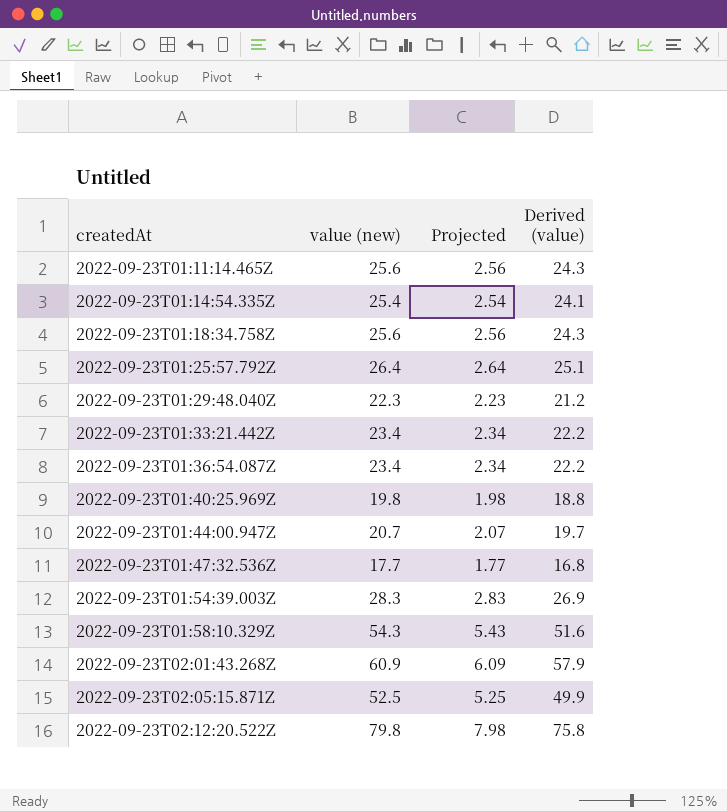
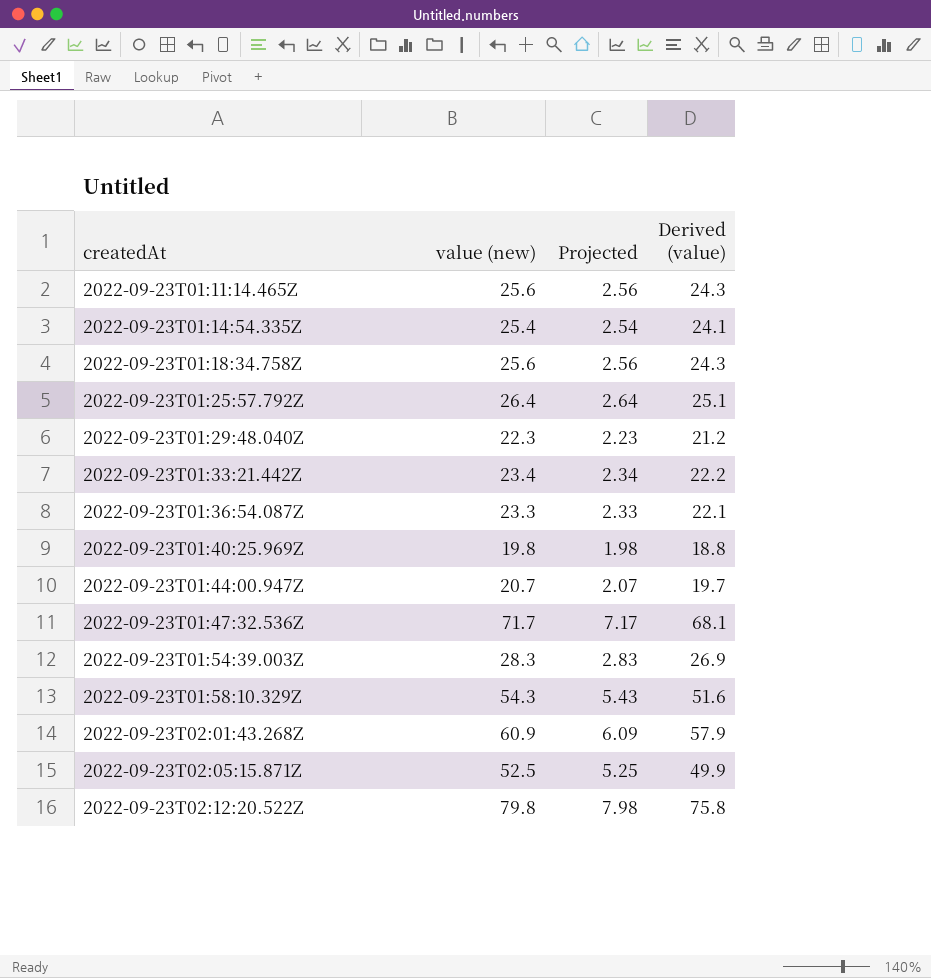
2022-09-23T01:36:54.087Z | value (new): 23.4 -> 23.3
2022-09-23T01:36:54.087Z | Projected: 2.34 -> 2.33
2022-09-23T01:36:54.087Z | Derived (value): 22.2 -> 22.1
2022-09-23T01:47:32.536Z | value (new): 17.7 -> 71.7
2022-09-23T01:47:32.536Z | Projected: 1.77 -> 7.17
2022-09-23T01:47:32.536Z | Derived (value): 16.8 -> 68.1

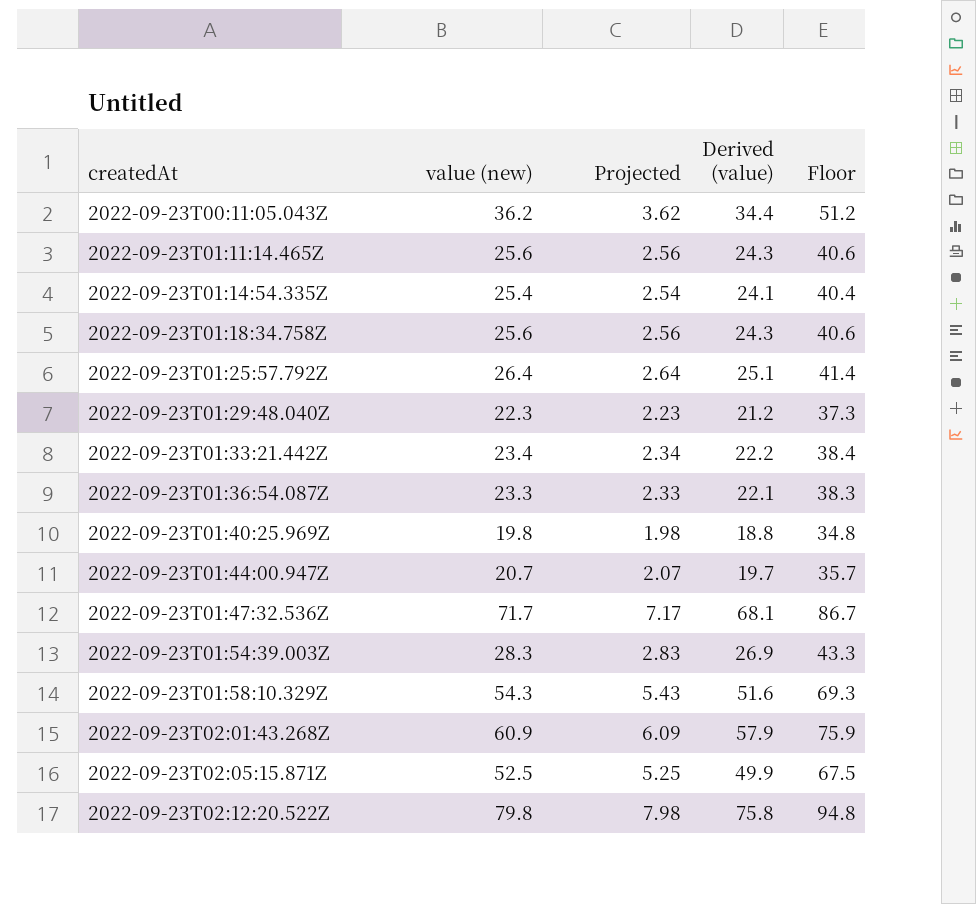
column Floor | formula: none -> [value (new)] + 15
row 2022-09-23T00:11:05.043Z: none -> 36.2 | 3.62 | 34.4 | 51.2

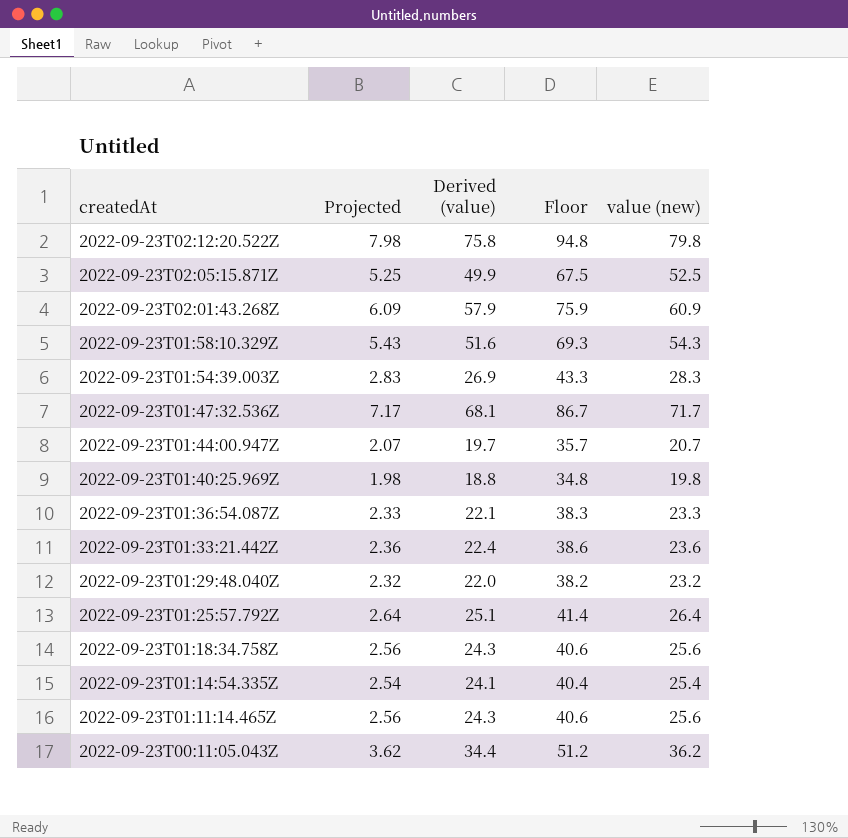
row order: createdAt ascending -> createdAt descending
column value (new) | position: 2 -> 5
2022-09-23T01:33:21.442Z | Projected: 2.34 -> 2.36
2022-09-23T01:33:21.442Z | Derived (value): 22.2 -> 22.4
2022-09-23T01:33:21.442Z | Floor: 38.4 -> 38.6
2022-09-23T01:33:21.442Z | value (new): 23.4 -> 23.6
2022-09-23T01:29:48.040Z | Projected: 2.23 -> 2.32
2022-09-23T01:29:48.040Z | Derived (value): 21.2 -> 22.0
2022-09-23T01:29:48.040Z | Floor: 37.3 -> 38.2
2022-09-23T01:29:48.040Z | value (new): 22.3 -> 23.2

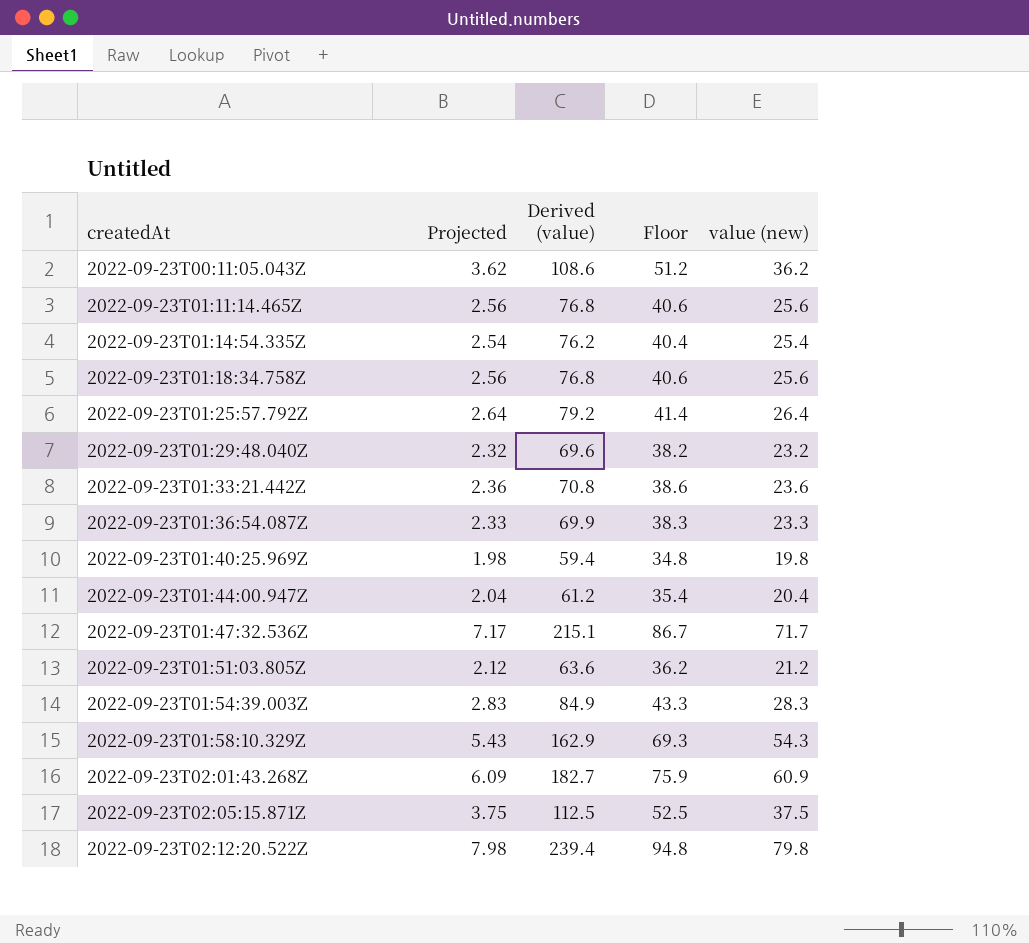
row order: createdAt descending -> createdAt ascending
column Derived (value) | formula: [value (new)] * 0.95 -> [value (new)] * 3
2022-09-23T01:44:00.947Z | Projected: 2.07 -> 2.04
2022-09-23T01:44:00.947Z | Floor: 35.7 -> 35.4
2022-09-23T01:44:00.947Z | value (new): 20.7 -> 20.4
row 2022-09-23T01:51:03.805Z: none -> 2.12 | 63.6 | 36.2 | 21.2
2022-09-23T02:05:15.871Z | Projected: 5.25 -> 3.75
2022-09-23T02:05:15.871Z | Floor: 67.5 -> 52.5
2022-09-23T02:05:15.871Z | value (new): 52.5 -> 37.5

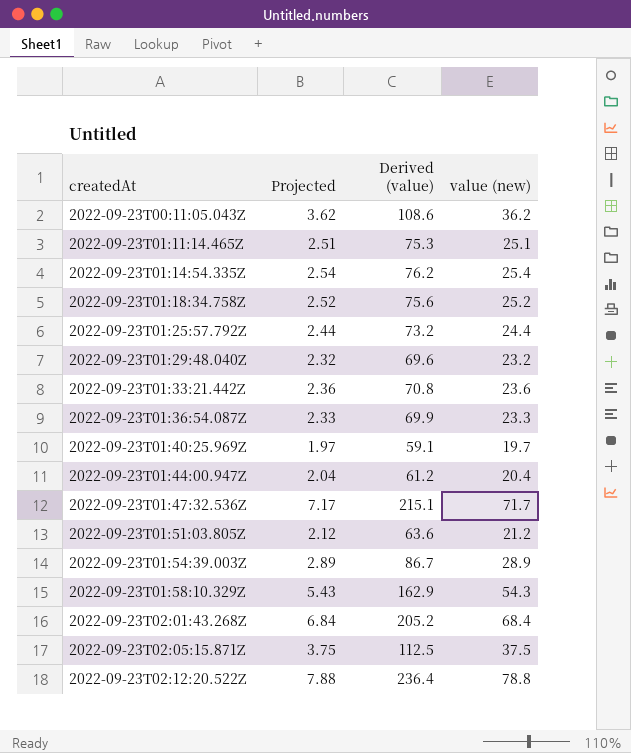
column Floor | formula: [value (new)] + 15 -> none
2022-09-23T01:11:14.465Z | Projected: 2.56 -> 2.51
2022-09-23T01:11:14.465Z | Derived (value): 76.8 -> 75.3
2022-09-23T01:11:14.465Z | value (new): 25.6 -> 25.1
2022-09-23T01:18:34.758Z | Projected: 2.56 -> 2.52
2022-09-23T01:18:34.758Z | Derived (value): 76.8 -> 75.6
2022-09-23T01:18:34.758Z | value (new): 25.6 -> 25.2
2022-09-23T01:25:57.792Z | Projected: 2.64 -> 2.44
2022-09-23T01:25:57.792Z | Derived (value): 79.2 -> 73.2
2022-09-23T01:25:57.792Z | value (new): 26.4 -> 24.4
2022-09-23T01:40:25.969Z | Projected: 1.98 -> 1.97
2022-09-23T01:40:25.969Z | Derived (value): 59.4 -> 59.1
2022-09-23T01:40:25.969Z | value (new): 19.8 -> 19.7
2022-09-23T01:54:39.003Z | Projected: 2.83 -> 2.89
2022-09-23T01:54:39.003Z | Derived (value): 84.9 -> 86.7
2022-09-23T01:54:39.003Z | value (new): 28.3 -> 28.9
2022-09-23T02:01:43.268Z | Projected: 6.09 -> 6.84
2022-09-23T02:01:43.268Z | Derived (value): 182.7 -> 205.2
2022-09-23T02:01:43.268Z | value (new): 60.9 -> 68.4
2022-09-23T02:12:20.522Z | Projected: 7.98 -> 7.88
2022-09-23T02:12:20.522Z | Derived (value): 239.4 -> 236.4
2022-09-23T02:12:20.522Z | value (new): 79.8 -> 78.8

